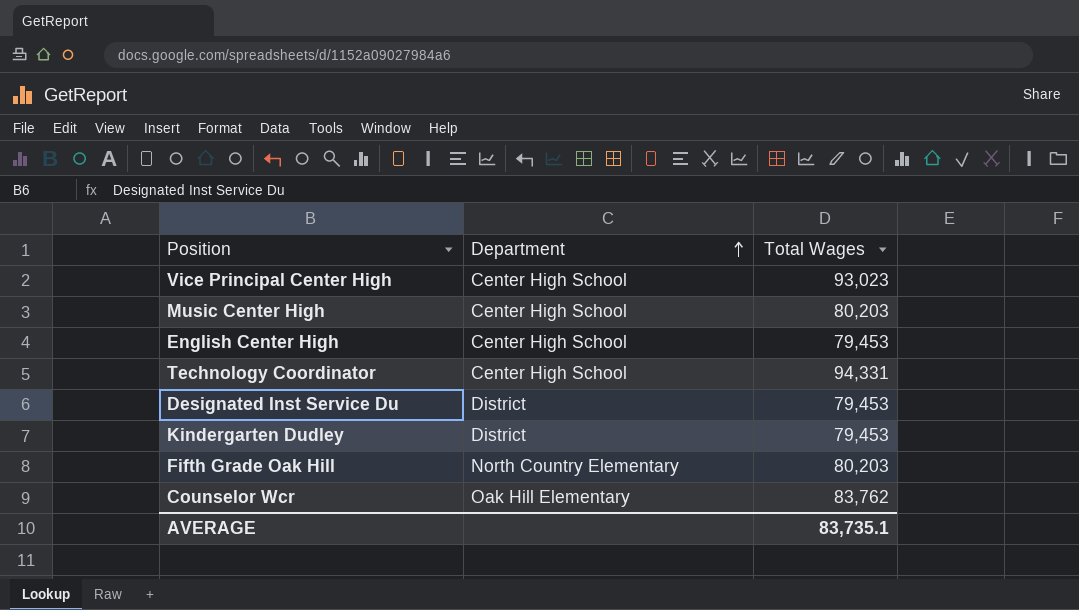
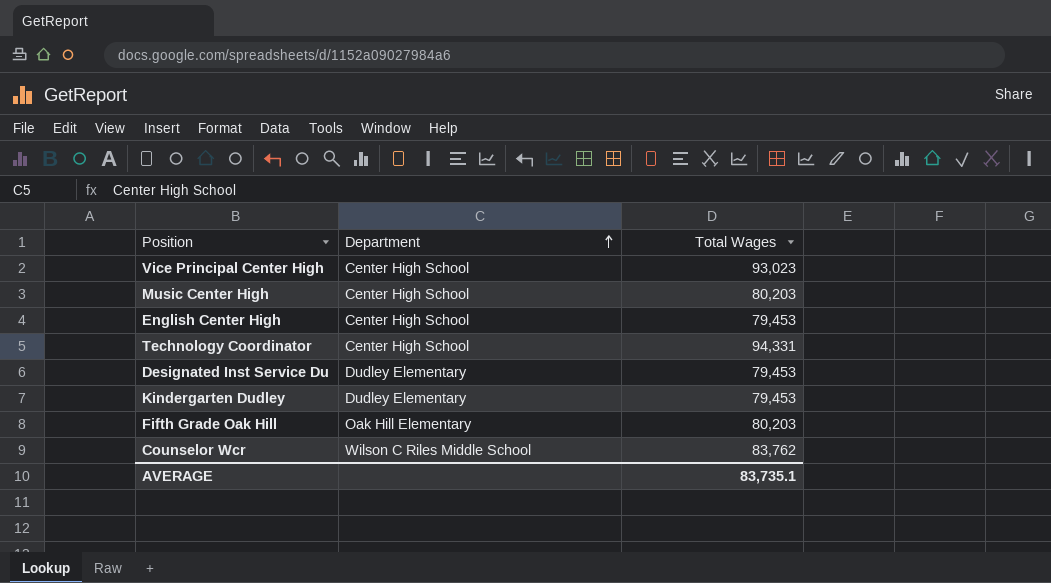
Designated Inst Service Du | Department: District -> Dudley Elementary
Kindergarten Dudley | Department: District -> Dudley Elementary
Fifth Grade Oak Hill | Department: North Country Elementary -> Oak Hill Elementary
Counselor Wcr | Department: Oak Hill Elementary -> Wilson C Riles Middle School

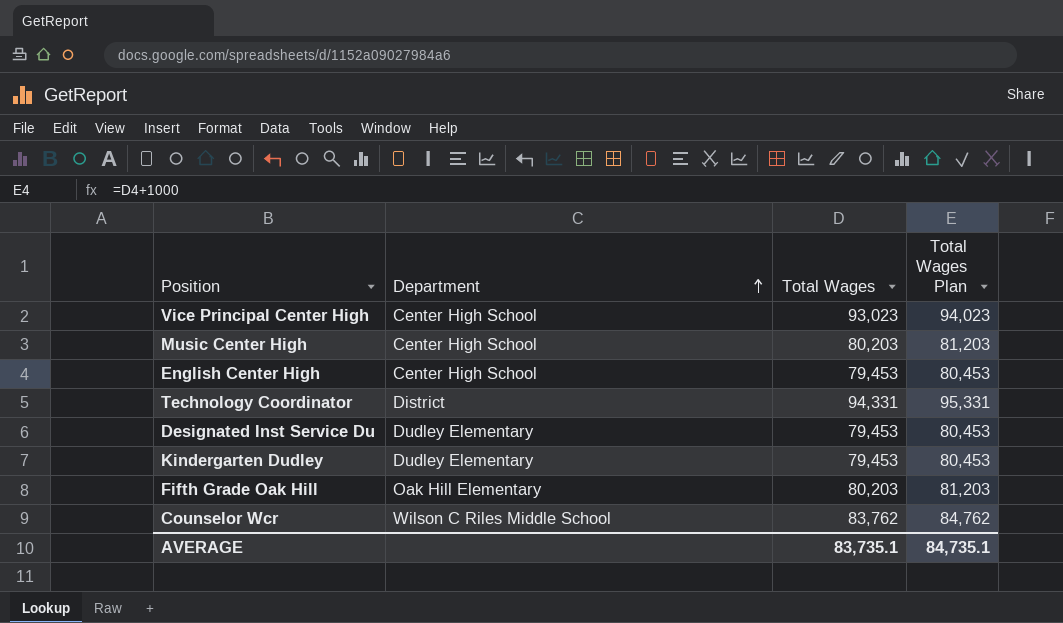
column Total Wages Plan | formula: none -> [Total Wages] + 1000
Technology Coordinator | Department: Center High School -> District

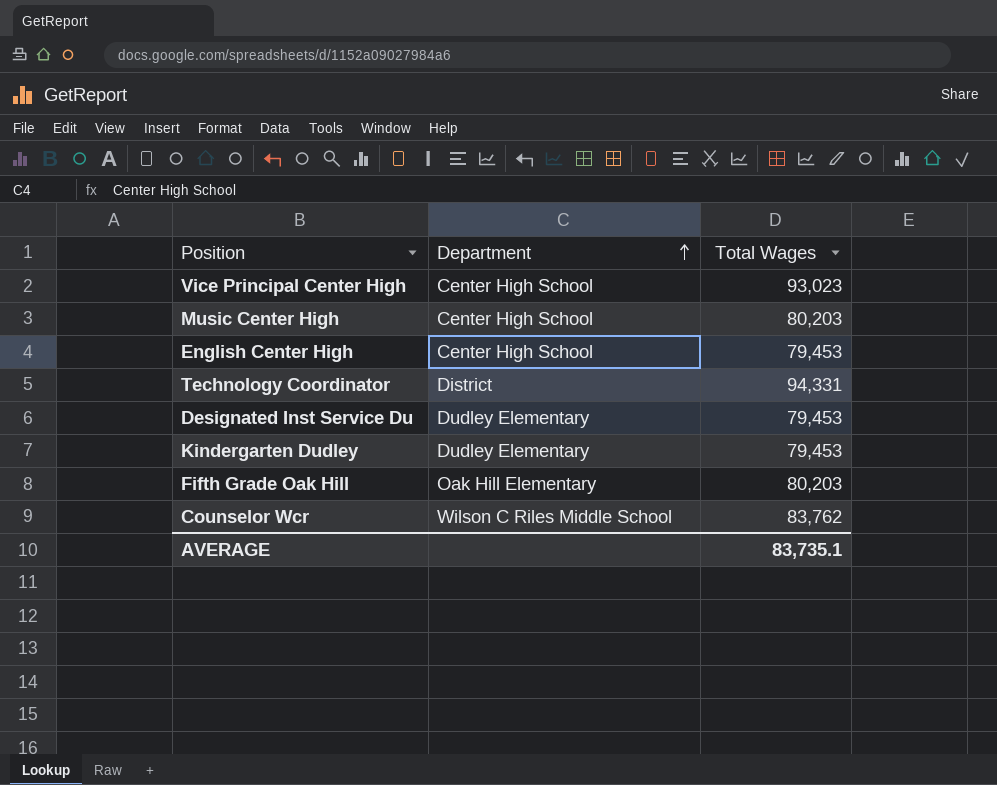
column Total Wages Plan | formula: [Total Wages] + 1000 -> none

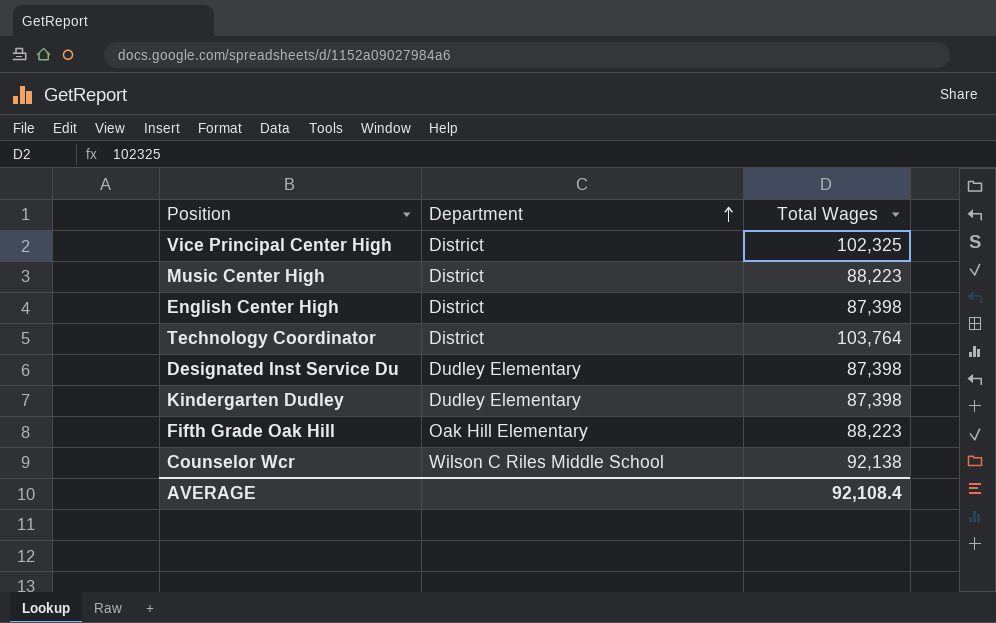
Vice Principal Center High | Department: Center High School -> District
Vice Principal Center High | Total Wages: 93,023 -> 102,325
Music Center High | Department: Center High School -> District
Music Center High | Total Wages: 80,203 -> 88,223
English Center High | Department: Center High School -> District
English Center High | Total Wages: 79,453 -> 87,398
Technology Coordinator | Total Wages: 94,331 -> 103,764
Designated Inst Service Du | Total Wages: 79,453 -> 87,398
Kindergarten Dudley | Total Wages: 79,453 -> 87,398
Fifth Grade Oak Hill | Total Wages: 80,203 -> 88,223
Counselor Wcr | Total Wages: 83,762 -> 92,138
AVERAGE | Total Wages: 83,735.1 -> 92,108.4

